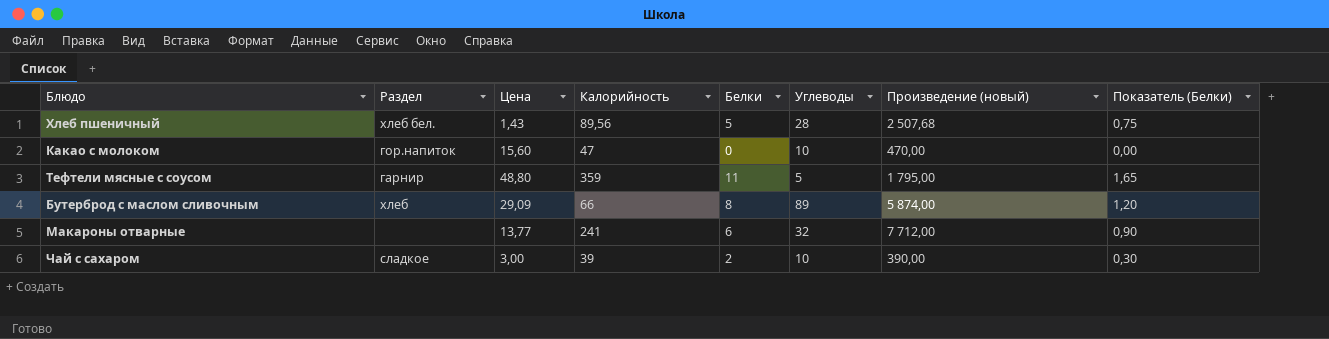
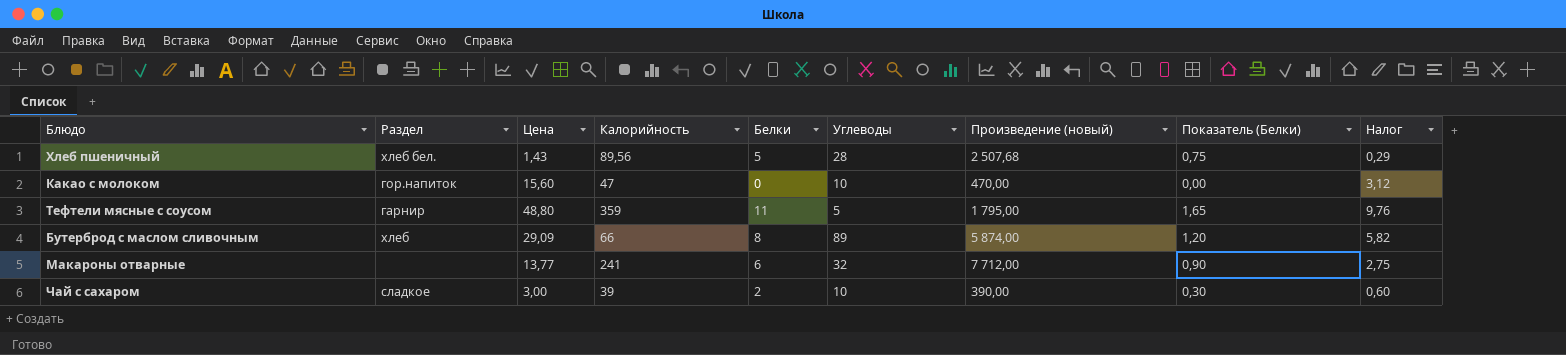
column Налог | formula: none -> [Цена] * 0,2

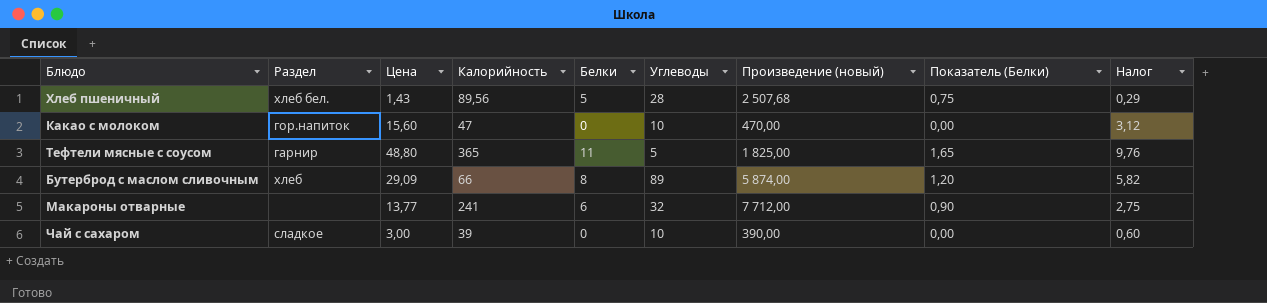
Тефтели мясные с соусом | Калорийность: 359 -> 365
Тефтели мясные с соусом | Произведение (новый): 1 795,00 -> 1 825,00
Чай с сахаром | Белки: 2 -> 0
Чай с сахаром | Показатель (Белки): 0,30 -> 0,00

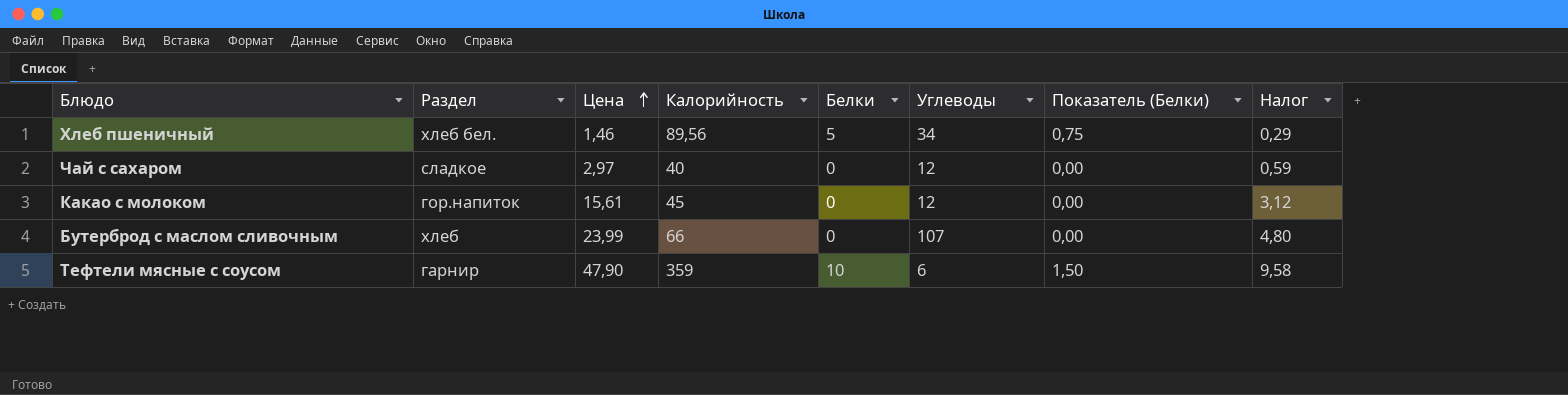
row order: none -> Цена ascending
column Произведение (новый) | formula: [Калорийность] * [Углеводы] -> none
row Макароны отварные: none | 13,77 | 241 | 6 | 32 | 7 712,00 | 0,90 | 2,75 -> none
Хлеб пшеничный | Цена: 1,43 -> 1,46
Хлеб пшеничный | Углеводы: 28 -> 34
Чай с сахаром | Цена: 3,00 -> 2,97
Чай с сахаром | Калорийность: 39 -> 40
Чай с сахаром | Углеводы: 10 -> 12
Чай с сахаром | Налог: 0,60 -> 0,59
Какао с молоком | Цена: 15,60 -> 15,61
Какао с молоком | Калорийность: 47 -> 45
Какао с молоком | Углеводы: 10 -> 12
Бутерброд с маслом сливочным | Цена: 29,09 -> 23,99
Бутерброд с маслом сливочным | Белки: 8 -> 0
Бутерброд с маслом сливочным | Углеводы: 89 -> 107
Бутерброд с маслом сливочным | Показатель (Белки): 1,20 -> 0,00
Бутерброд с маслом сливочным | Налог: 5,82 -> 4,80
Тефтели мясные с соусом | Цена: 48,80 -> 47,90
Тефтели мясные с соусом | Калорийность: 365 -> 359
Тефтели мясные с соусом | Белки: 11 -> 10
Тефтели мясные с соусом | Углеводы: 5 -> 6
Тефтели мясные с соусом | Показатель (Белки): 1,65 -> 1,50
Тефтели мясные с соусом | Налог: 9,76 -> 9,58

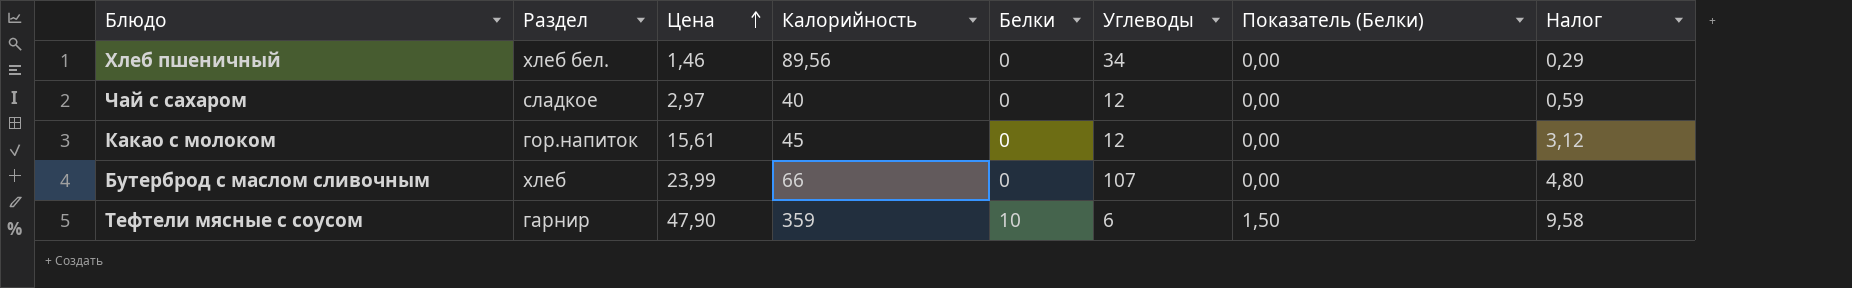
Хлеб пшеничный | Белки: 5 -> 0
Хлеб пшеничный | Показатель (Белки): 0,75 -> 0,00

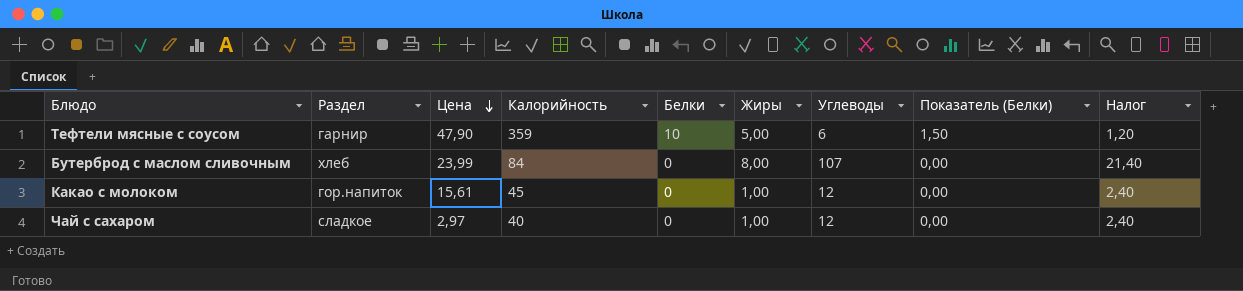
row order: Цена ascending -> Цена descending
column Жиры | position: none -> 6
column Налог | formula: [Цена] * 0,2 -> [Углеводы] * 0,2
row Хлеб пшеничный: хлеб бел. | 1,46 | 89,56 | 0 | 34 | 0,00 | 0,29 -> none
Бутерброд с маслом сливочным | Калорийность: 66 -> 84

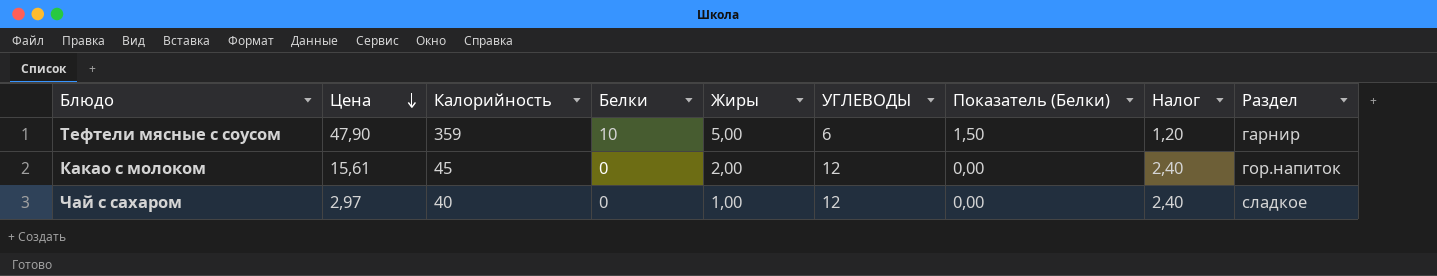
column name: Углеводы -> УГЛЕВОДЫ
column Раздел | position: 2 -> 9
row Бутерброд с маслом сливочным: хлеб | 23,99 | 84 | 0 | 8,00 | 107 | 0,00 | 21,40 -> none
Какао с молоком | Жиры: 1,00 -> 2,00

